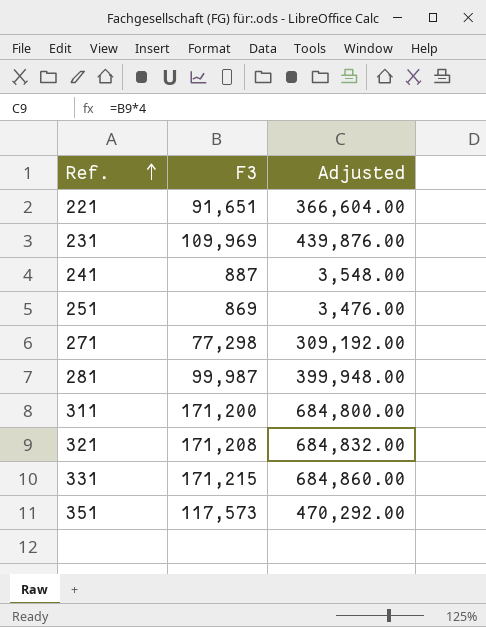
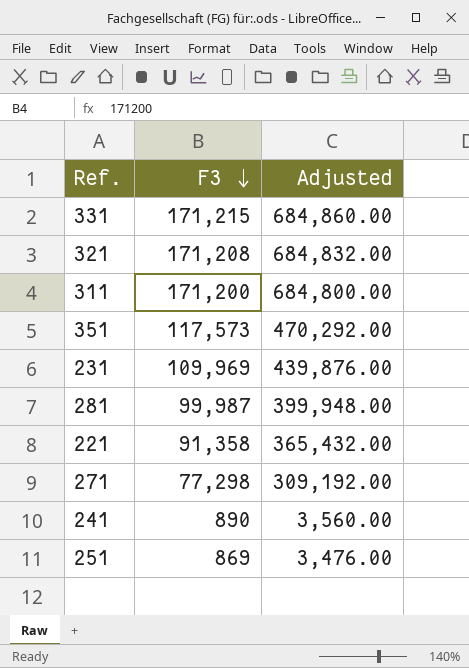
row order: Ref. ascending -> F3 descending
221 | F3: 91,651 -> 91,358
221 | Adjusted: 366,604.00 -> 365,432.00
241 | F3: 887 -> 890
241 | Adjusted: 3,548.00 -> 3,560.00

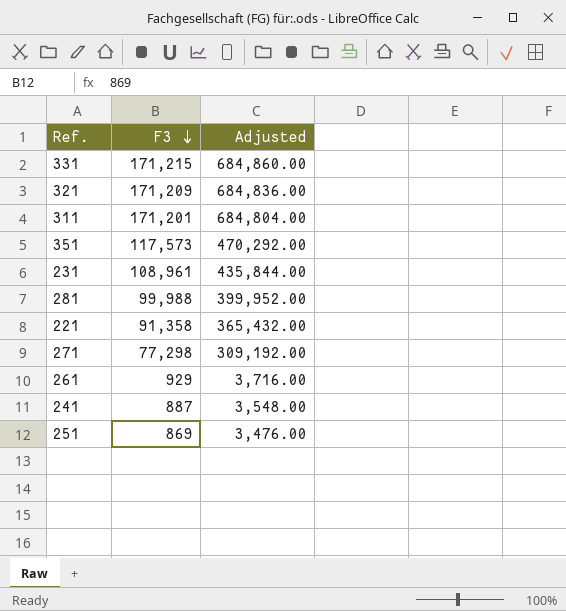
321 | F3: 171,208 -> 171,209
321 | Adjusted: 684,832.00 -> 684,836.00
311 | F3: 171,200 -> 171,201
311 | Adjusted: 684,800.00 -> 684,804.00
231 | F3: 109,969 -> 108,961
231 | Adjusted: 439,876.00 -> 435,844.00
281 | F3: 99,987 -> 99,988
281 | Adjusted: 399,948.00 -> 399,952.00
row 261: none -> 929 | 3,716.00
241 | F3: 890 -> 887
241 | Adjusted: 3,560.00 -> 3,548.00

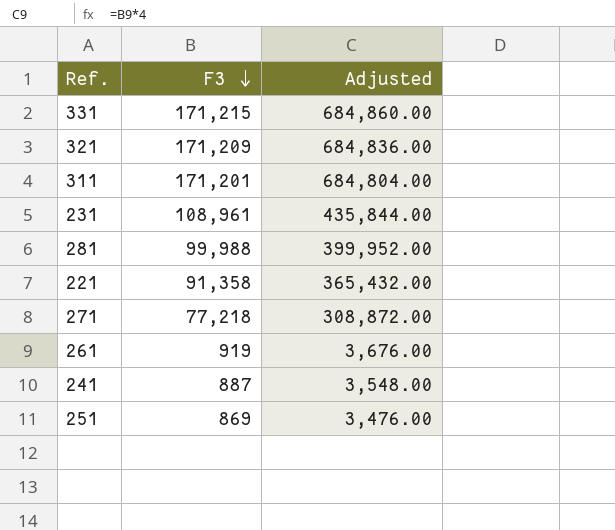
row 351: 117,573 | 470,292.00 -> none
271 | F3: 77,298 -> 77,218
271 | Adjusted: 309,192.00 -> 308,872.00
261 | F3: 929 -> 919
261 | Adjusted: 3,716.00 -> 3,676.00

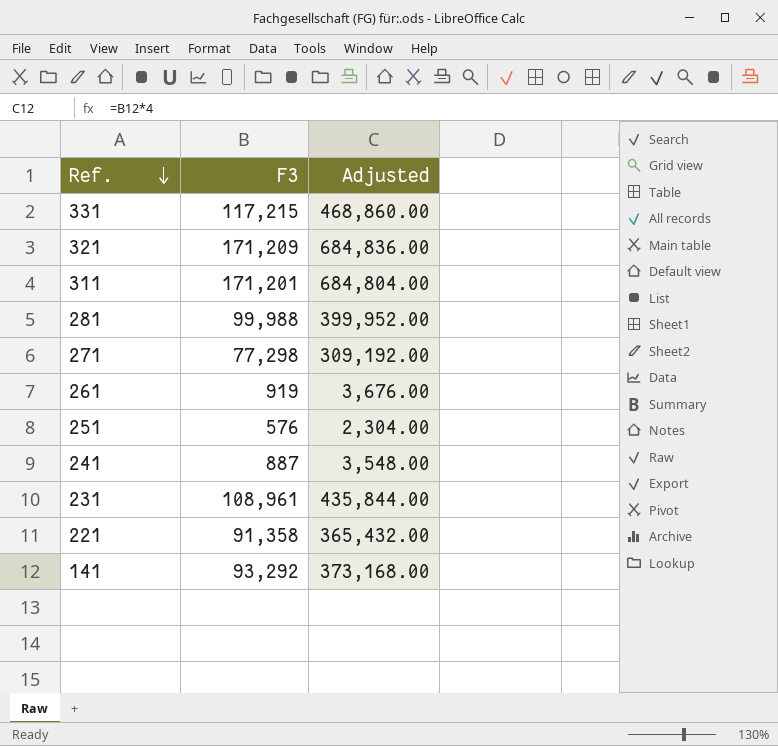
row order: F3 descending -> Ref. descending
331 | F3: 171,215 -> 117,215
331 | Adjusted: 684,860.00 -> 468,860.00
271 | F3: 77,218 -> 77,298
271 | Adjusted: 308,872.00 -> 309,192.00
251 | F3: 869 -> 576
251 | Adjusted: 3,476.00 -> 2,304.00
row 141: none -> 93,292 | 373,168.00

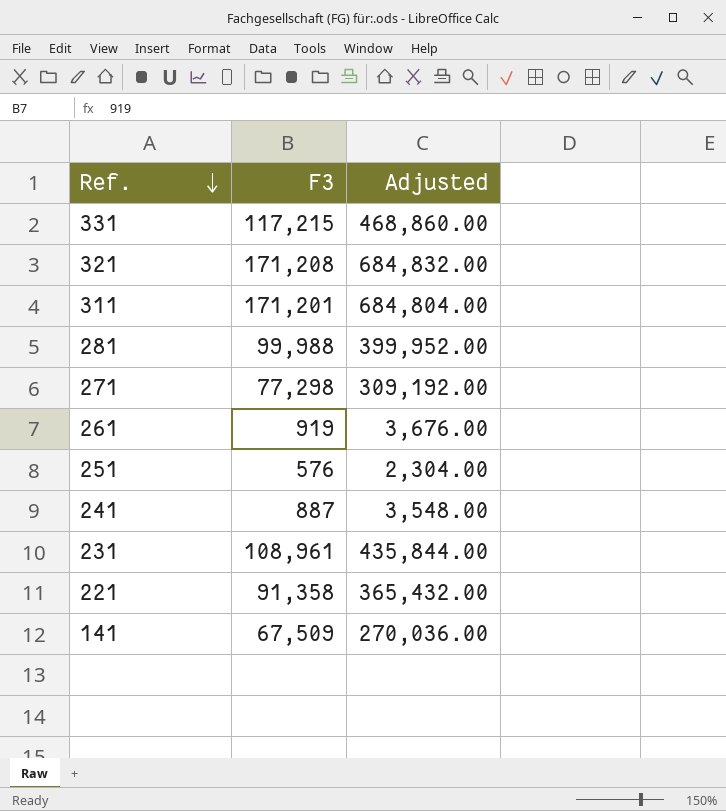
321 | F3: 171,209 -> 171,208
321 | Adjusted: 684,836.00 -> 684,832.00
141 | F3: 93,292 -> 67,509
141 | Adjusted: 373,168.00 -> 270,036.00

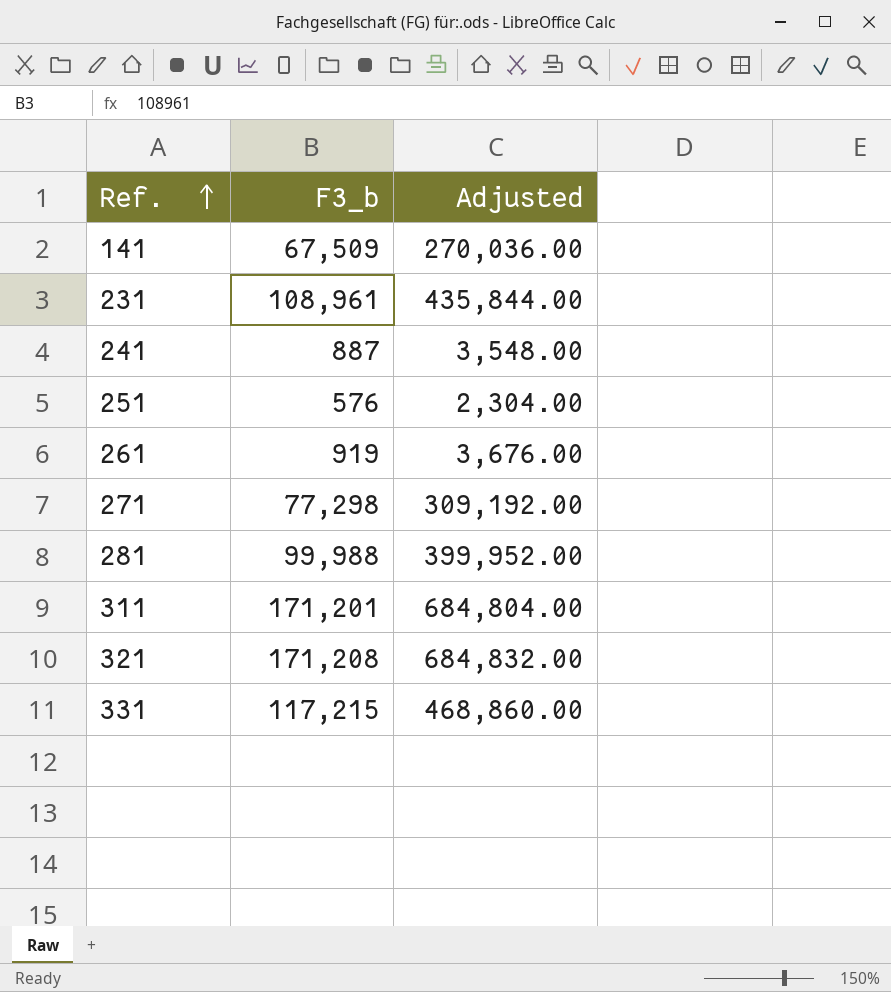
row order: Ref. descending -> Ref. ascending
column name: F3 -> F3_b
row 221: 91,358 | 365,432.00 -> none

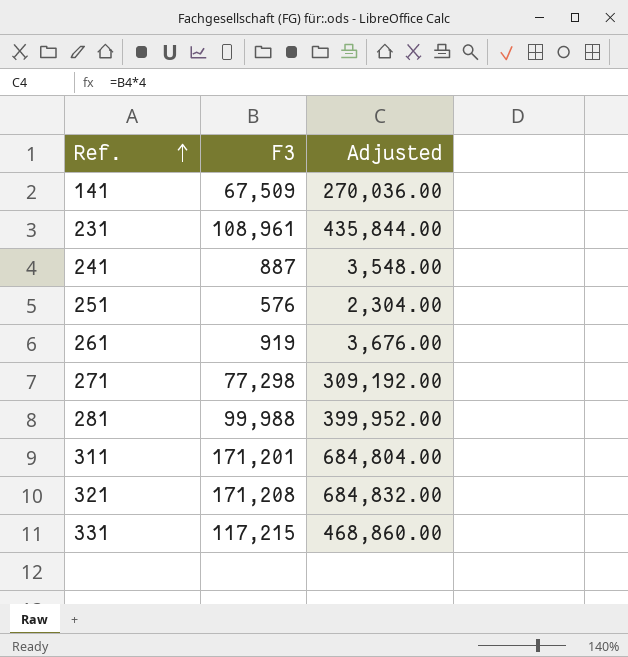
column name: F3_b -> F3

